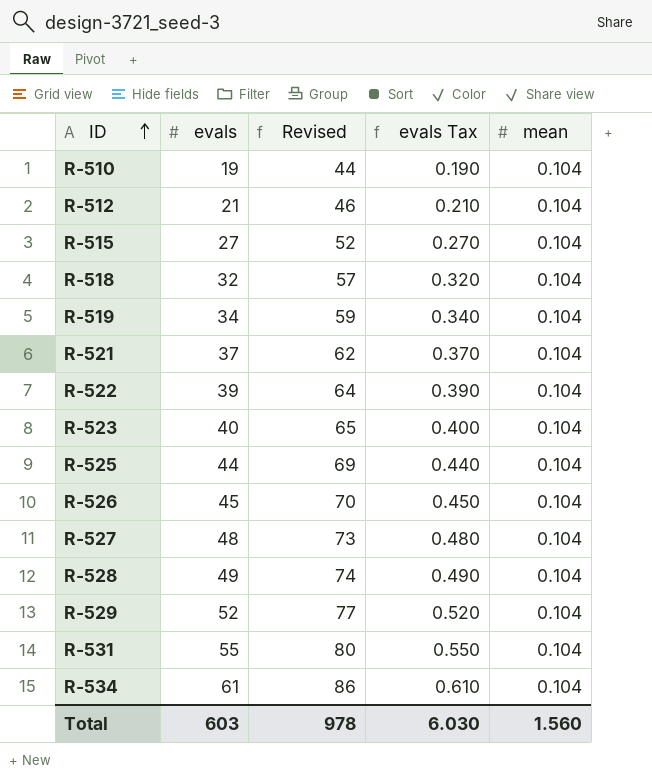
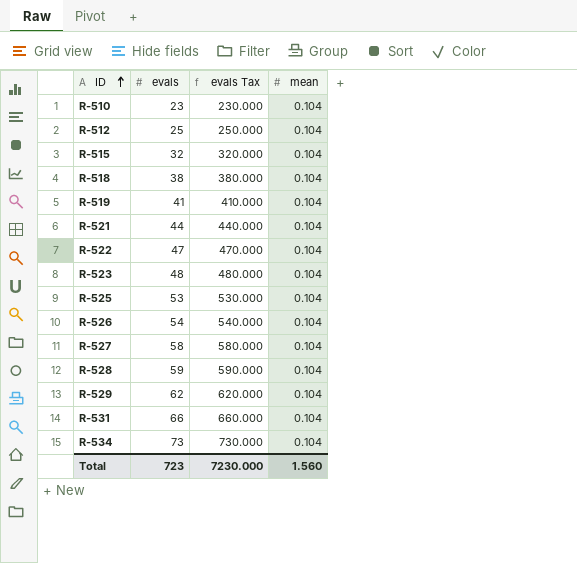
column Revised | formula: [evals] + 25 -> none
column evals Tax | formula: [evals] * 0.01 -> [evals] * 10
R-510 | evals: 19 -> 23
R-512 | evals: 21 -> 25
R-515 | evals: 27 -> 32
R-518 | evals: 32 -> 38
R-519 | evals: 34 -> 41
R-521 | evals: 37 -> 44
R-522 | evals: 39 -> 47
R-523 | evals: 40 -> 48
R-525 | evals: 44 -> 53
R-526 | evals: 45 -> 54
R-527 | evals: 48 -> 58
R-528 | evals: 49 -> 59
R-529 | evals: 52 -> 62
R-531 | evals: 55 -> 66
R-534 | evals: 61 -> 73
Total | evals: 603 -> 723
Total | evals Tax: 6.030 -> 7230.000

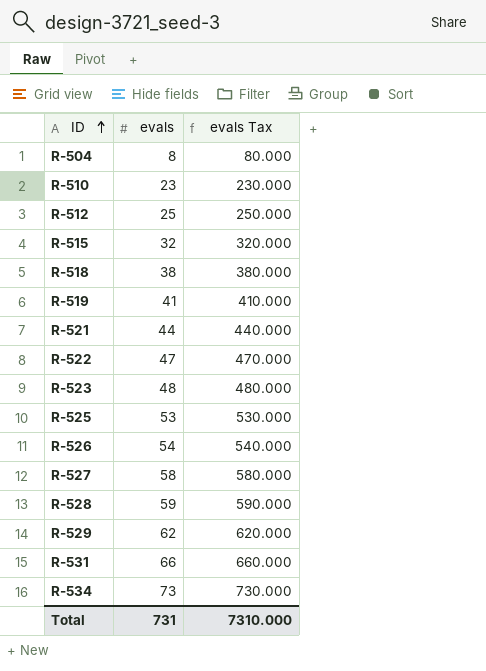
column mean | position: 4 -> none
row R-504: none -> 8 | 80.000
Total | evals: 723 -> 731
Total | evals Tax: 7230.000 -> 7310.000

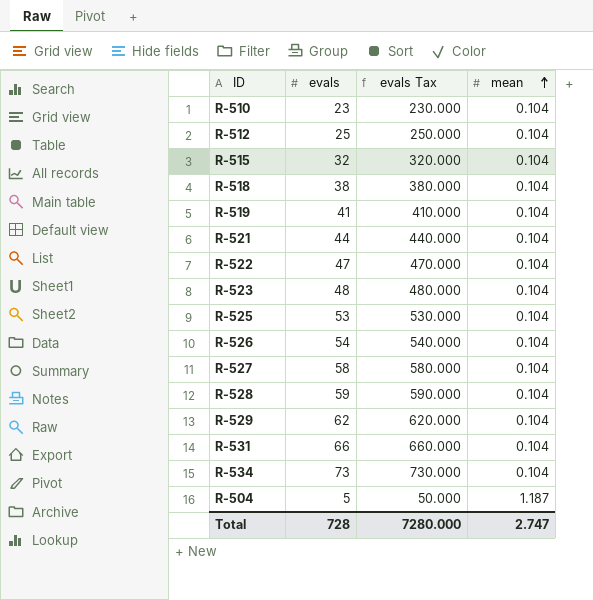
row order: ID ascending -> mean ascending
column mean | position: none -> 4
R-504 | evals: 8 -> 5
R-504 | evals Tax: 80.000 -> 50.000
Total | evals: 731 -> 728
Total | evals Tax: 7310.000 -> 7280.000

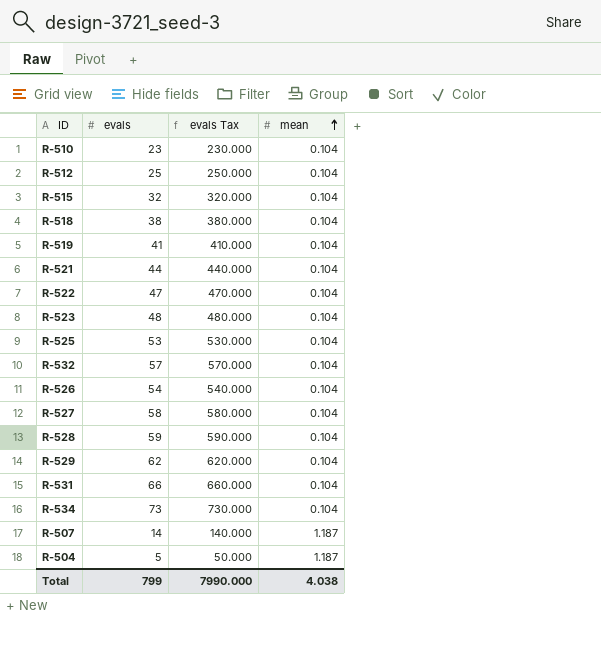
row R-532: none -> 57 | 570.000 | 0.104
row R-507: none -> 14 | 140.000 | 1.187
Total | evals: 728 -> 799
Total | evals Tax: 7280.000 -> 7990.000
Total | mean: 2.747 -> 4.038

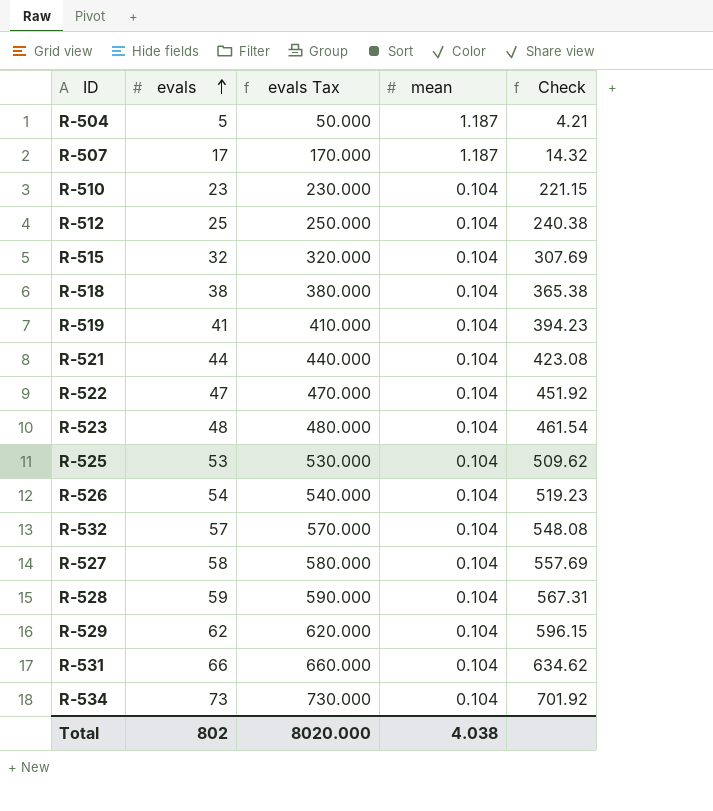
row order: mean ascending -> evals ascending
column Check | formula: none -> [evals] / [mean]
R-507 | evals: 14 -> 17
R-507 | evals Tax: 140.000 -> 170.000
Total | evals: 799 -> 802
Total | evals Tax: 7990.000 -> 8020.000

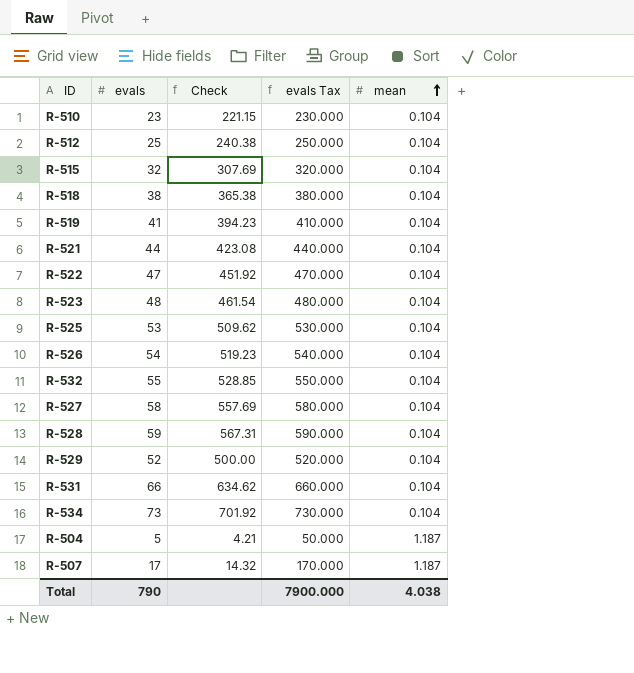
row order: evals ascending -> mean ascending
column Check | position: 5 -> 3
R-532 | evals: 57 -> 55
R-532 | Check: 548.08 -> 528.85
R-532 | evals Tax: 570.000 -> 550.000
R-529 | evals: 62 -> 52
R-529 | Check: 596.15 -> 500.00
R-529 | evals Tax: 620.000 -> 520.000
Total | evals: 802 -> 790
Total | evals Tax: 8020.000 -> 7900.000

